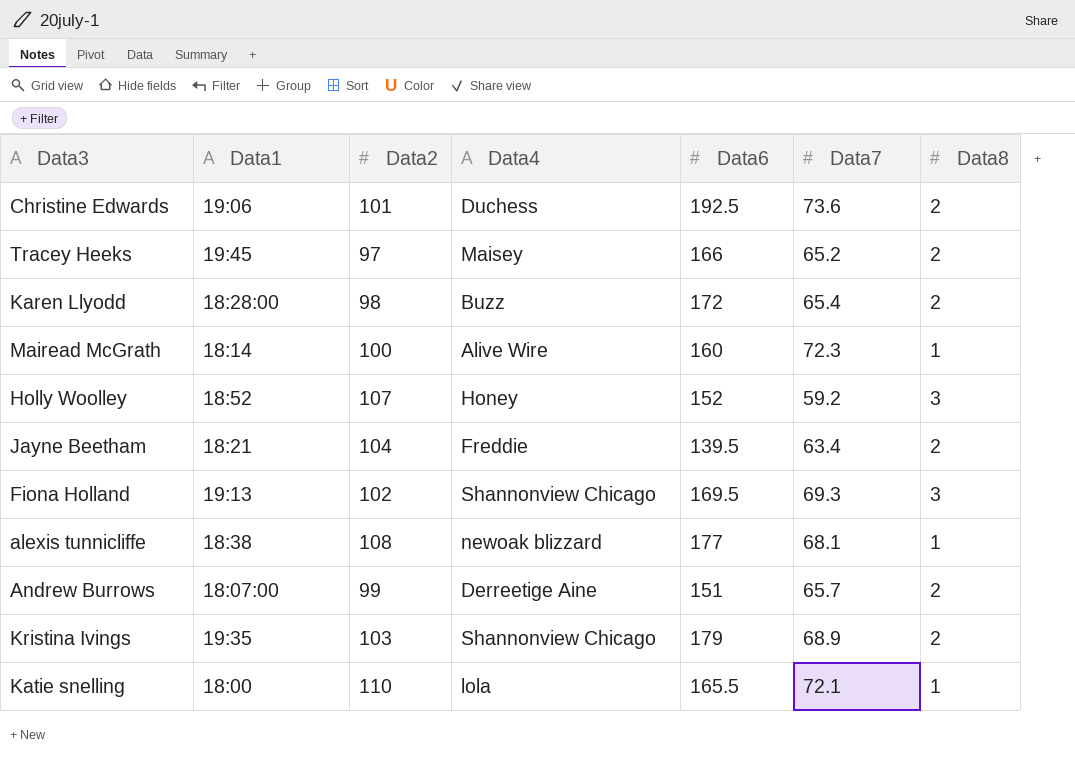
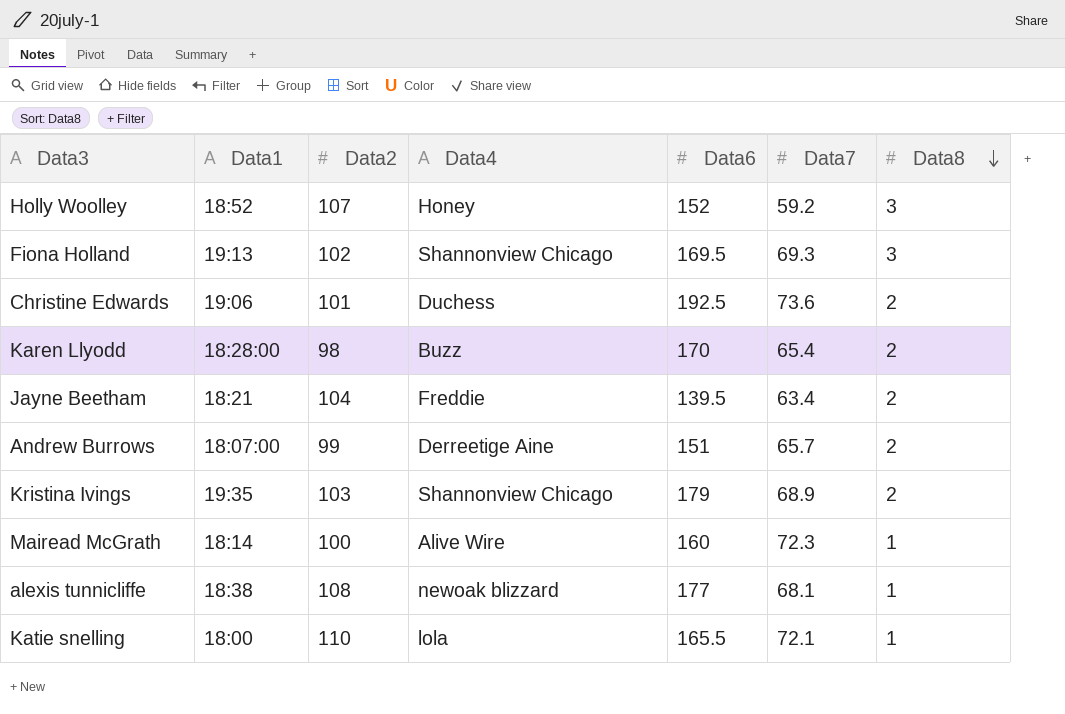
row order: none -> Data8 descending
row Tracey Heeks: 19:45 | 97 | Maisey | 166 | 65.2 | 2 -> none
Karen Llyodd | Data6: 172 -> 170

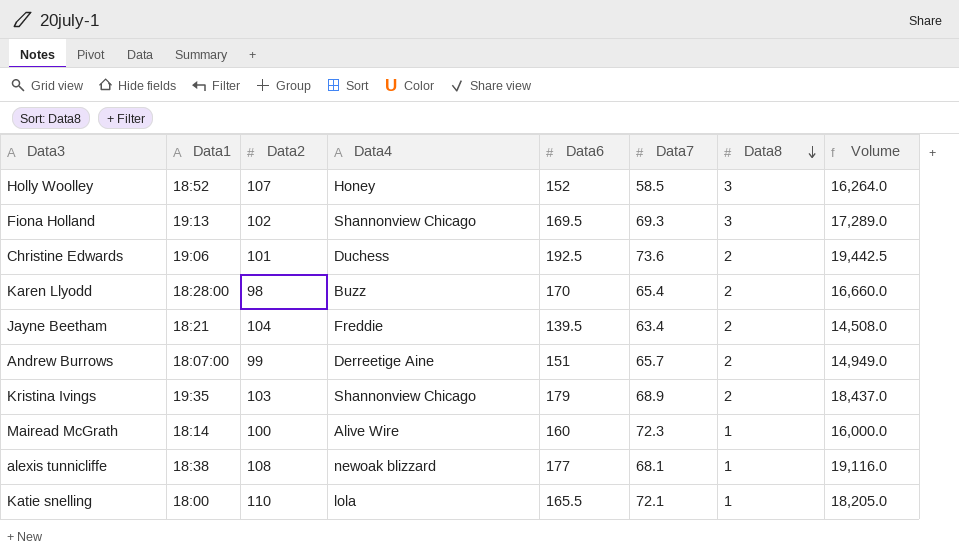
column Volume | formula: none -> [Data2] * [Data6]
Holly Woolley | Data7: 59.2 -> 58.5

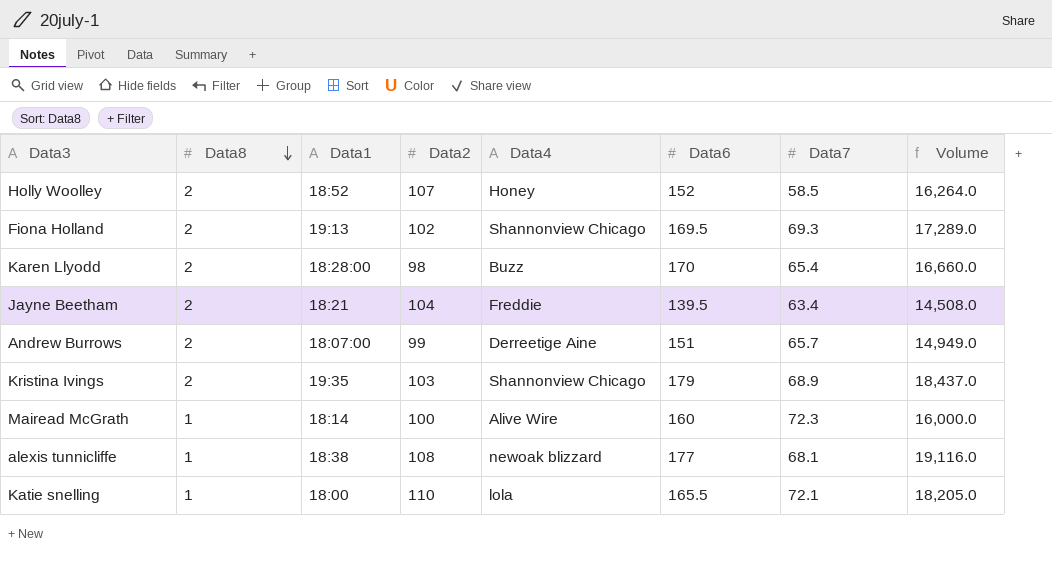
column Data8 | position: 7 -> 2
row Christine Edwards: 19:06 | 101 | Duchess | 192.5 | 73.6 | 2 | 19,442.5 -> none
Holly Woolley | Data8: 3 -> 2
Fiona Holland | Data8: 3 -> 2

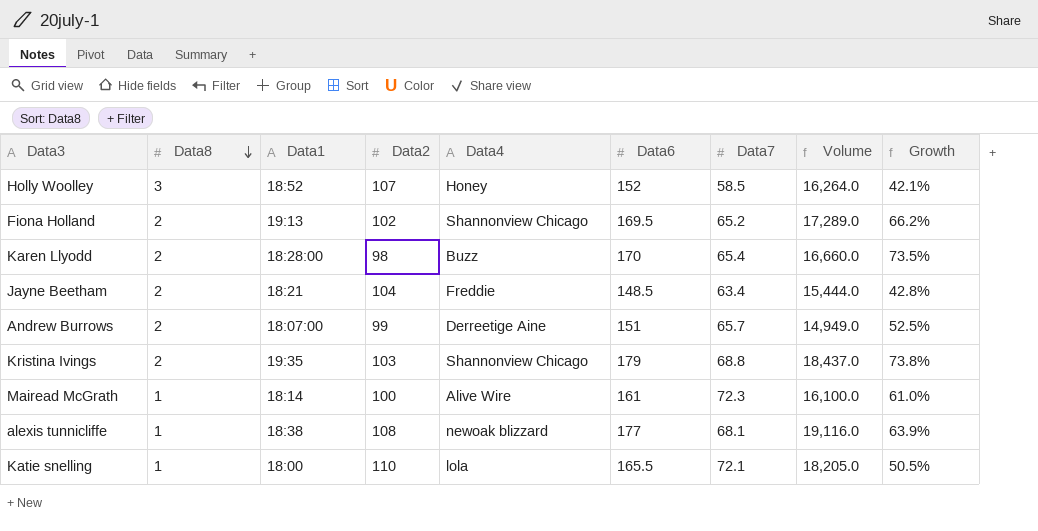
column Growth | formula: none -> ([Data6] - [Data2]) / [Data2]
Holly Woolley | Data8: 2 -> 3
Fiona Holland | Data7: 69.3 -> 65.2
Jayne Beetham | Data6: 139.5 -> 148.5
Jayne Beetham | Volume: 14,508.0 -> 15,444.0
Kristina Ivings | Data7: 68.9 -> 68.8
Mairead McGrath | Data6: 160 -> 161
Mairead McGrath | Volume: 16,000.0 -> 16,100.0

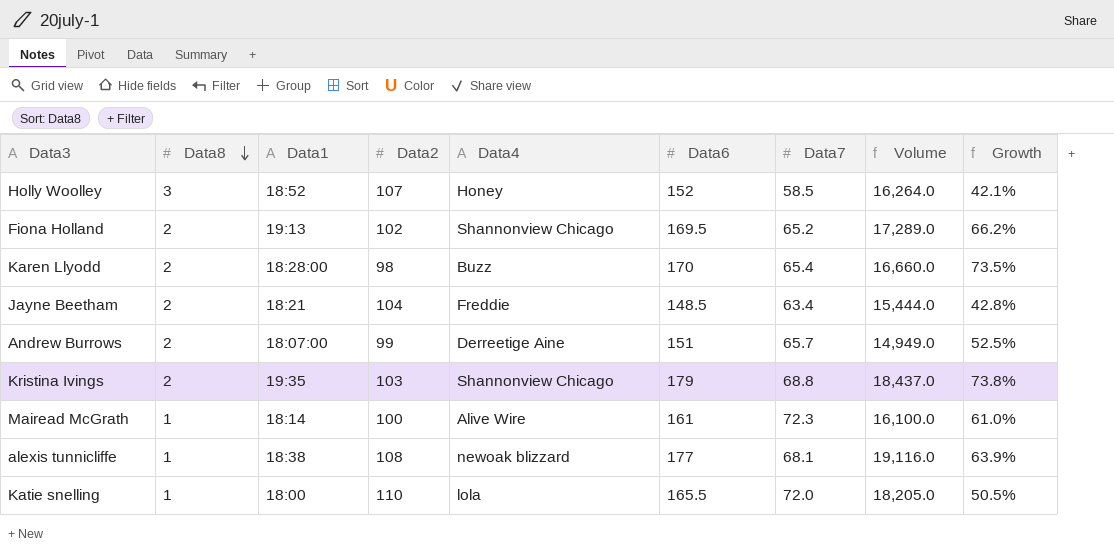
Katie snelling | Data7: 72.1 -> 72.0

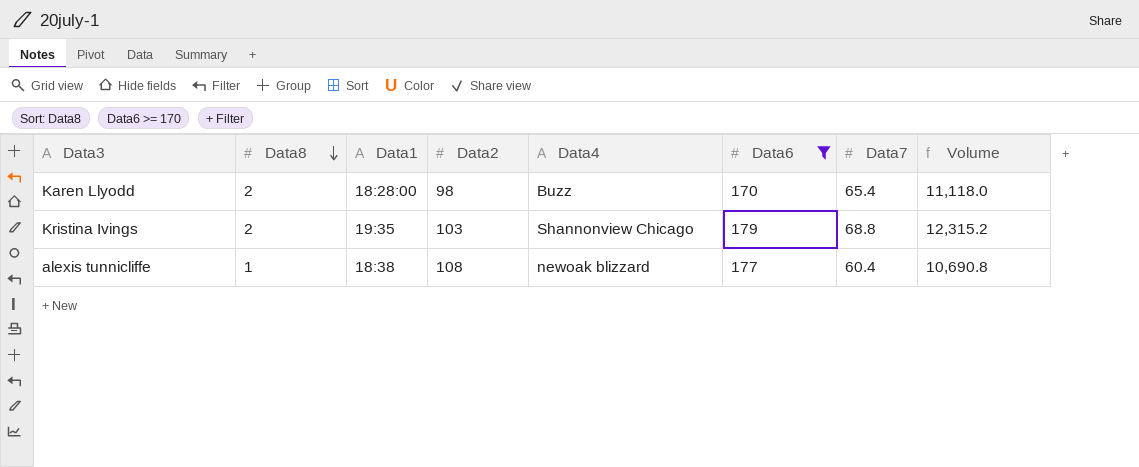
filter: none -> Data6 >= 170
column Growth | formula: ([Data6] - [Data2]) / [Data2] -> none
column Volume | formula: [Data2] * [Data6] -> [Data6] * [Data7]
alexis tunnicliffe | Data7: 68.1 -> 60.4

